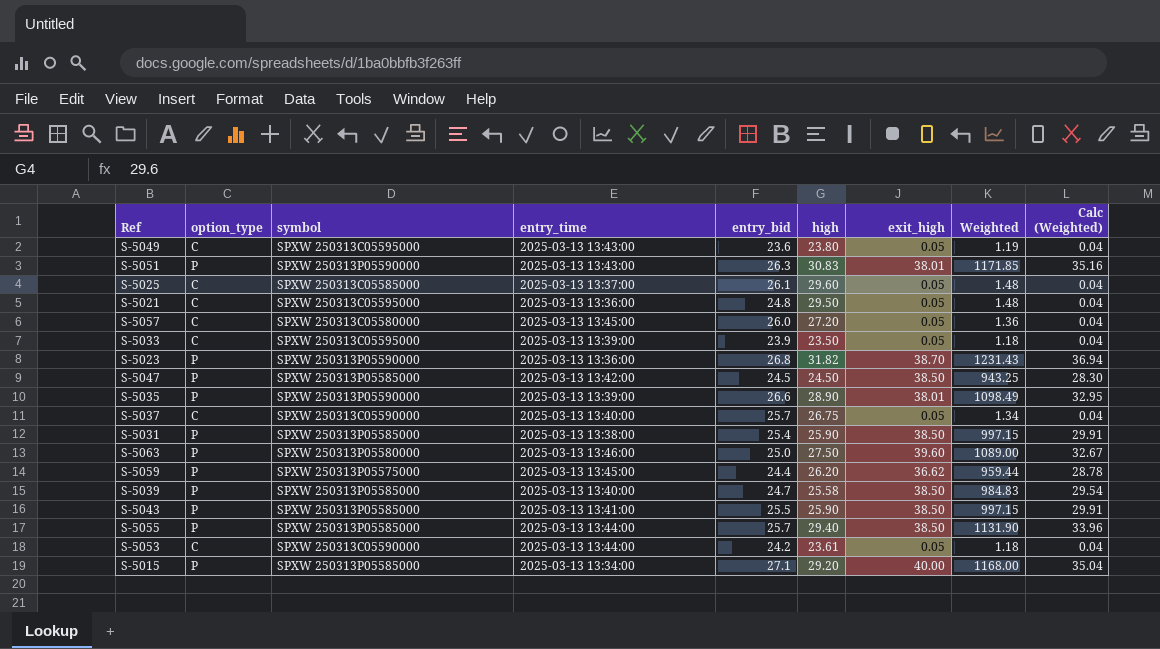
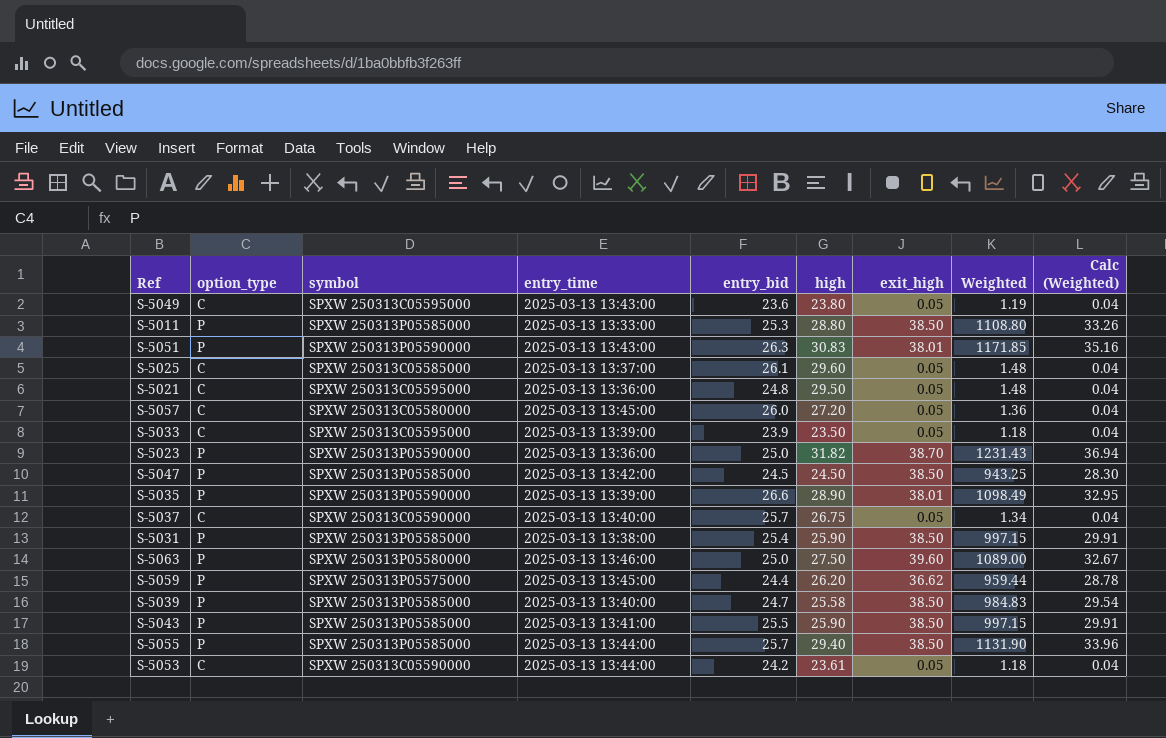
row S-5015: P | SPXW 250313P05585000 | 2025-03-13 13:34:00 | 27.1 | 29.20 | 40.00 | 1168.00 | 35.04 -> none
row S-5011: none -> P | SPXW 250313P05585000 | 2025-03-13 13:33:00 | 25.3 | 28.80 | 38.50 | 1108.80 | 33.26
S-5023 | entry_bid: 26.8 -> 25.0

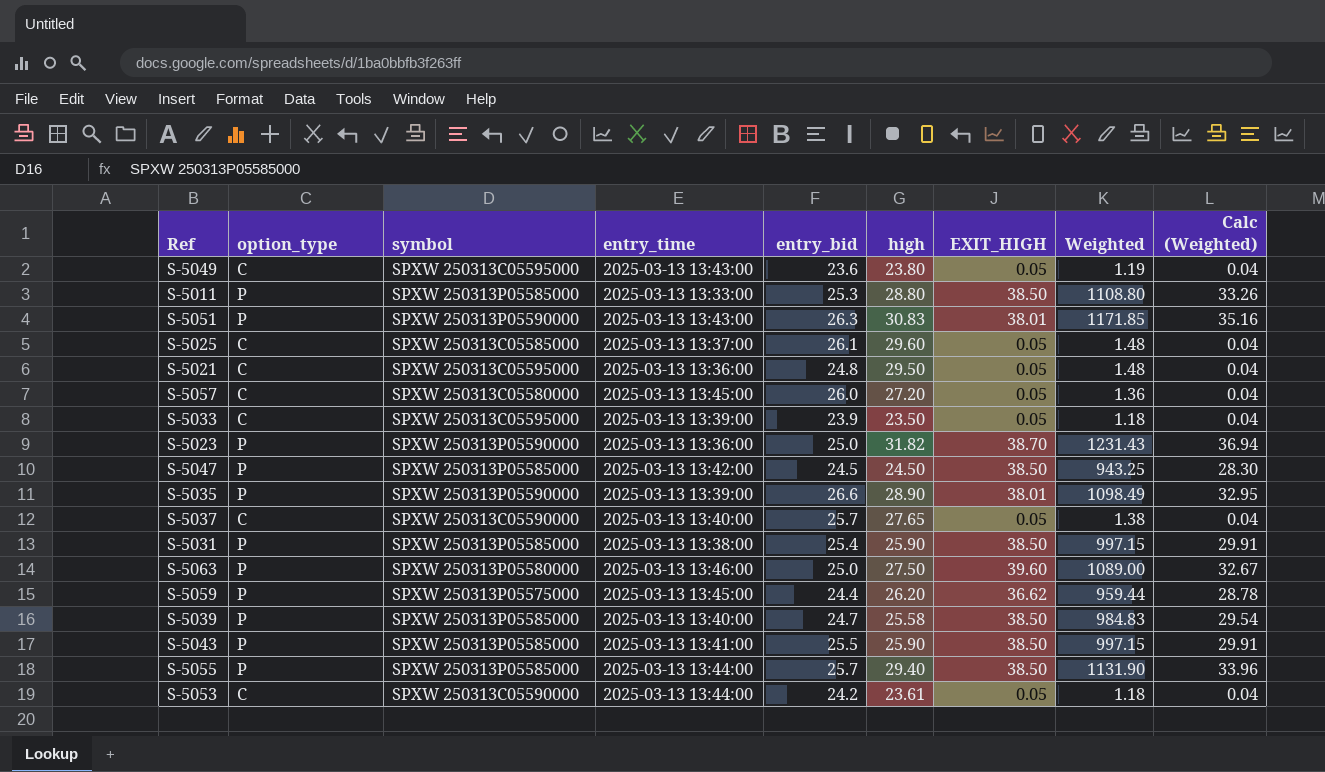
column name: exit_high -> EXIT_HIGH
S-5037 | high: 26.75 -> 27.65
S-5037 | Weighted: 1.34 -> 1.38

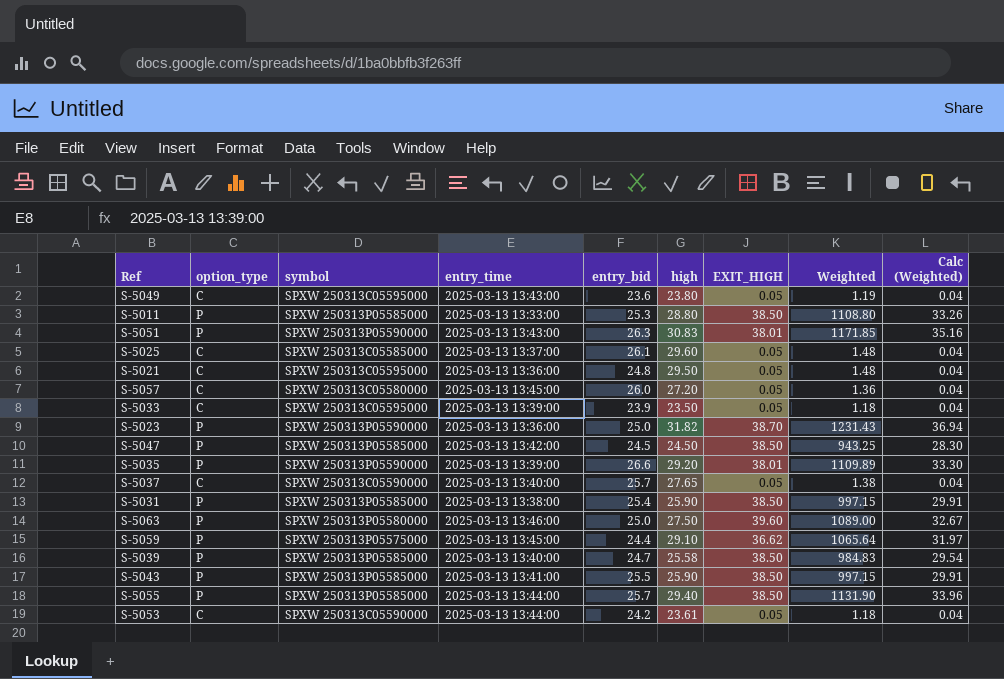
S-5035 | high: 28.90 -> 29.20
S-5035 | Weighted: 1098.49 -> 1109.89
S-5035 | Calc (Weighted): 32.95 -> 33.30
S-5059 | high: 26.20 -> 29.10
S-5059 | Weighted: 959.44 -> 1065.64
S-5059 | Calc (Weighted): 28.78 -> 31.97

